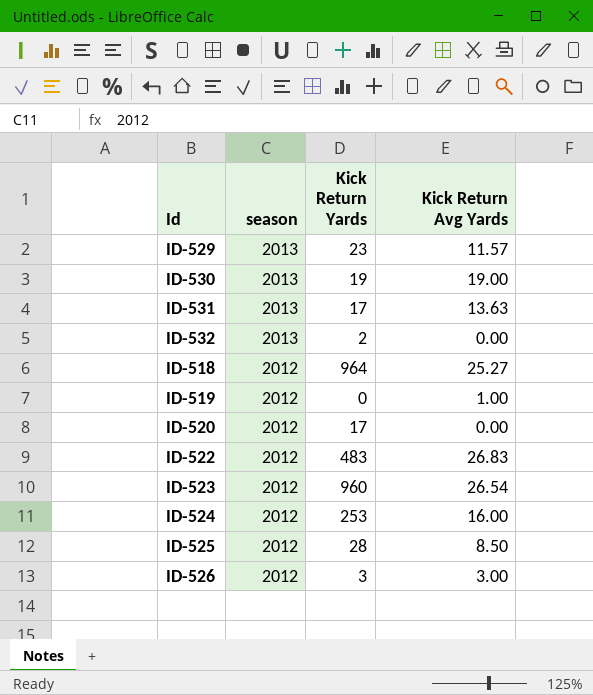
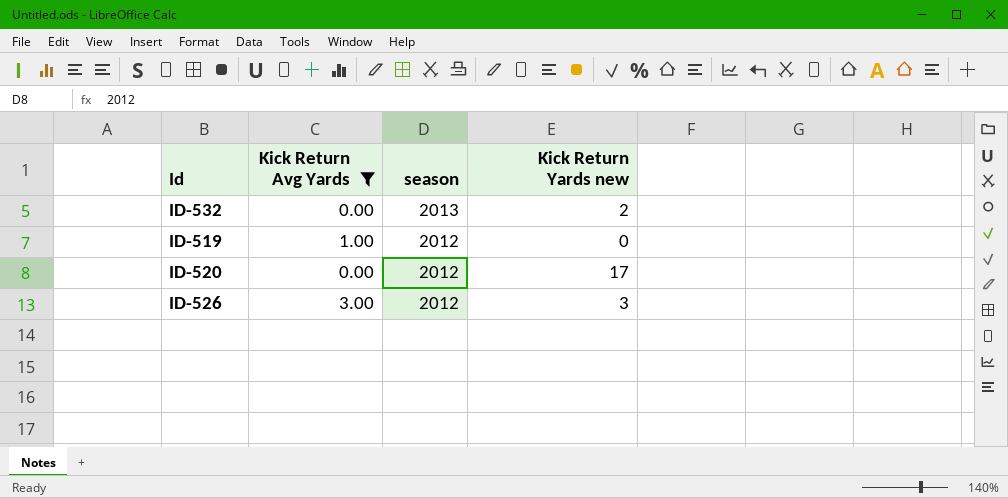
filter: none -> Kick Return Avg Yards <= 3.00
column Kick Return Avg Yards | position: 4 -> 2
column name: Kick Return Yards -> Kick Return Yards new

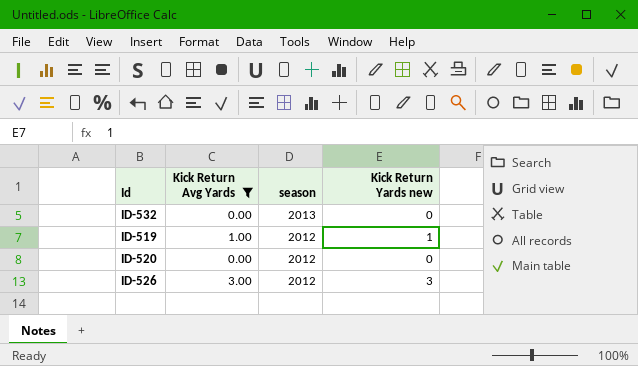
ID-532 | Kick Return Yards new: 2 -> 0
ID-519 | Kick Return Yards new: 0 -> 1
ID-520 | Kick Return Yards new: 17 -> 0

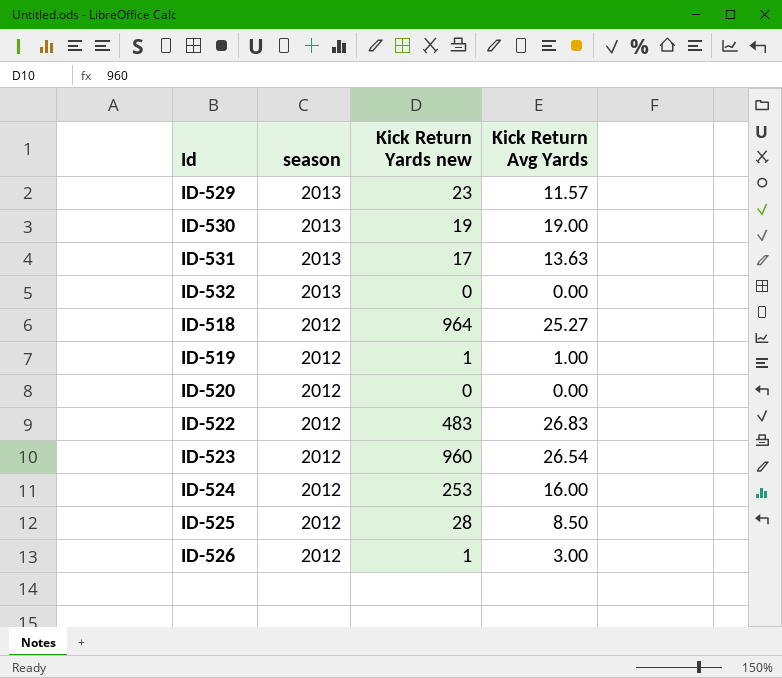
filter: Kick Return Avg Yards <= 3.00 -> none
column Kick Return Avg Yards | position: 2 -> 4
ID-526 | Kick Return Yards new: 3 -> 1

